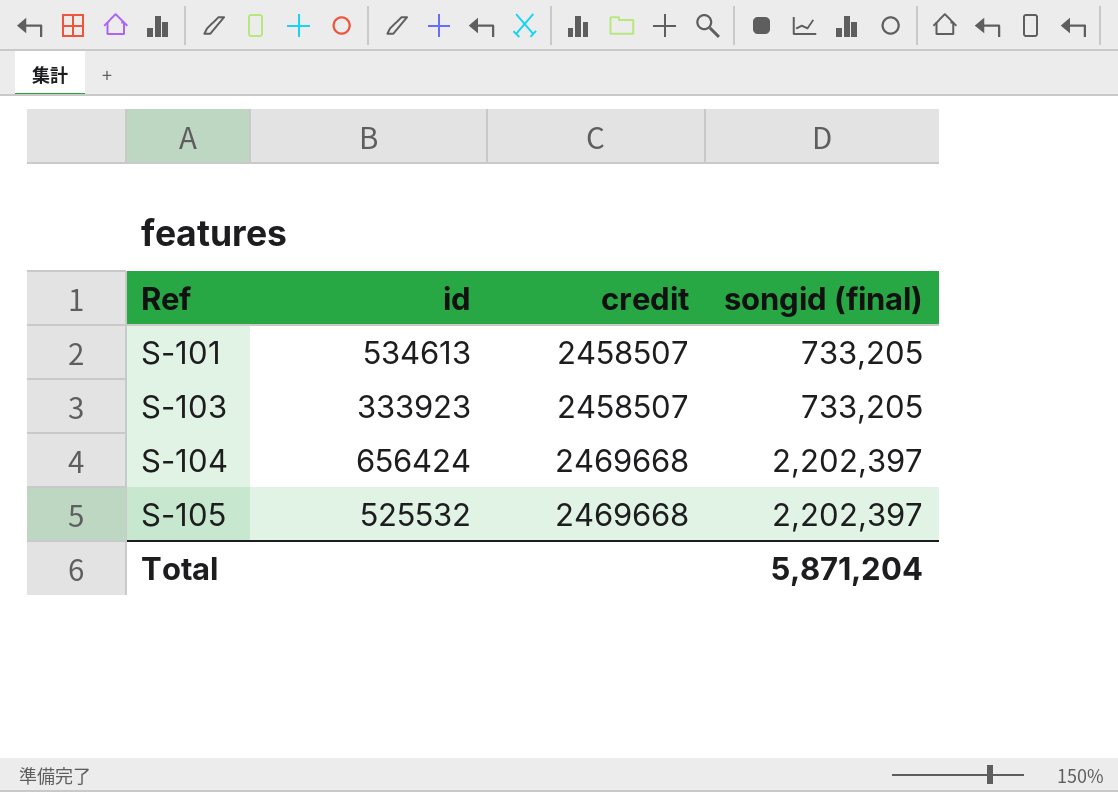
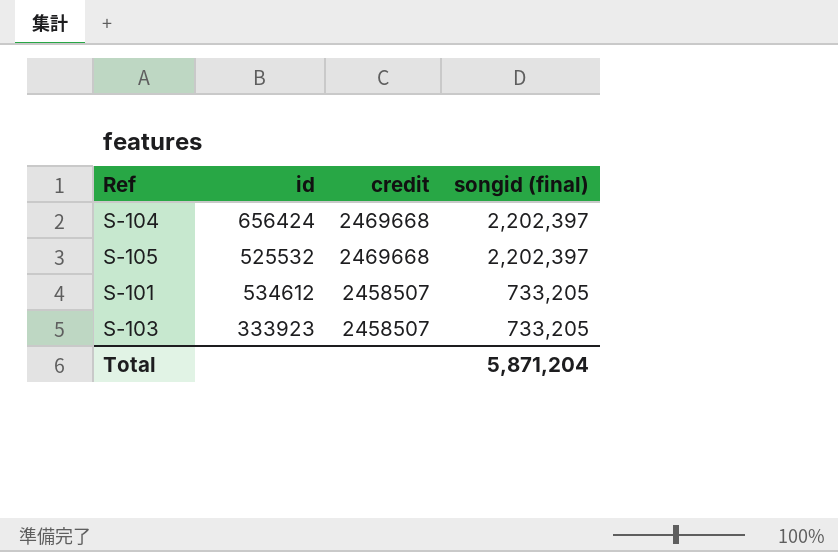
row order: Ref ascending -> credit descending
S-101 | id: 534613 -> 534612

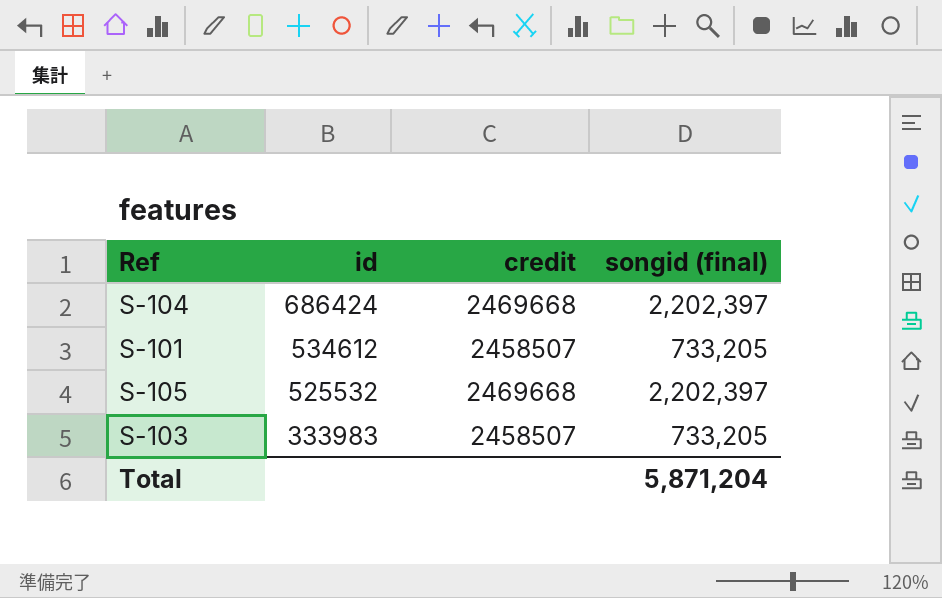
row order: credit descending -> id descending
S-104 | id: 656424 -> 686424
S-103 | id: 333923 -> 333983

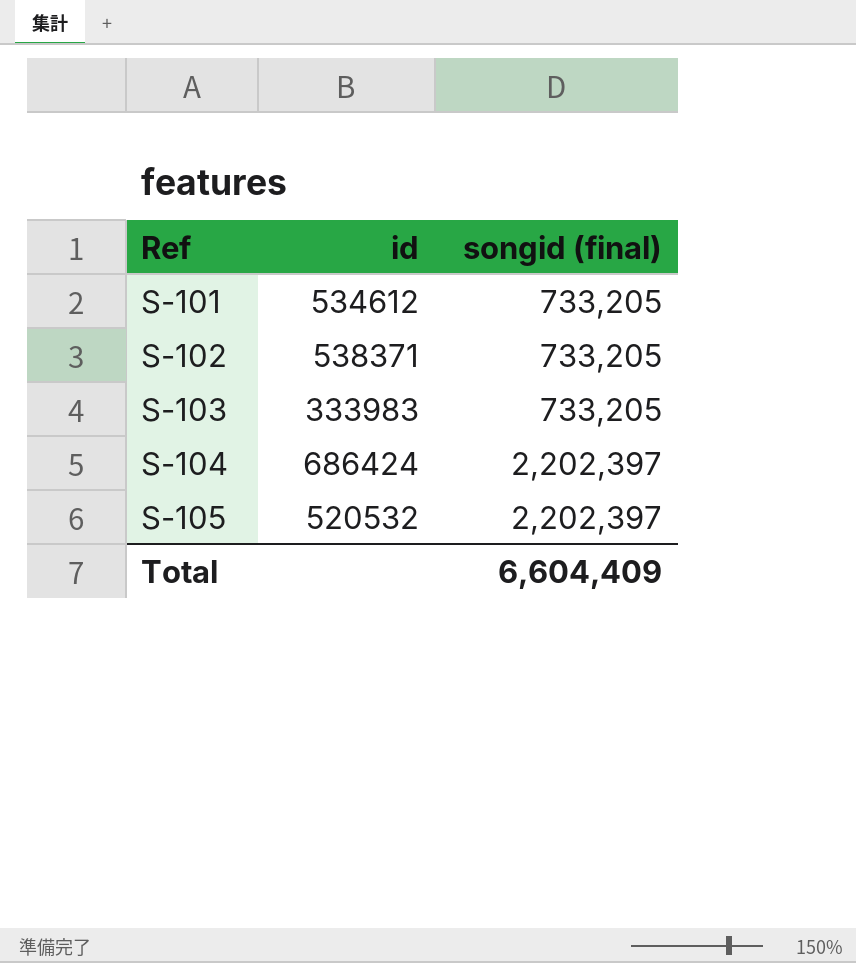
row order: id descending -> Ref ascending
column credit | position: 3 -> none
row S-102: none -> 538371 | 733,205
S-105 | id: 525532 -> 520532
Total | songid (final): 5,871,204 -> 6,604,409

